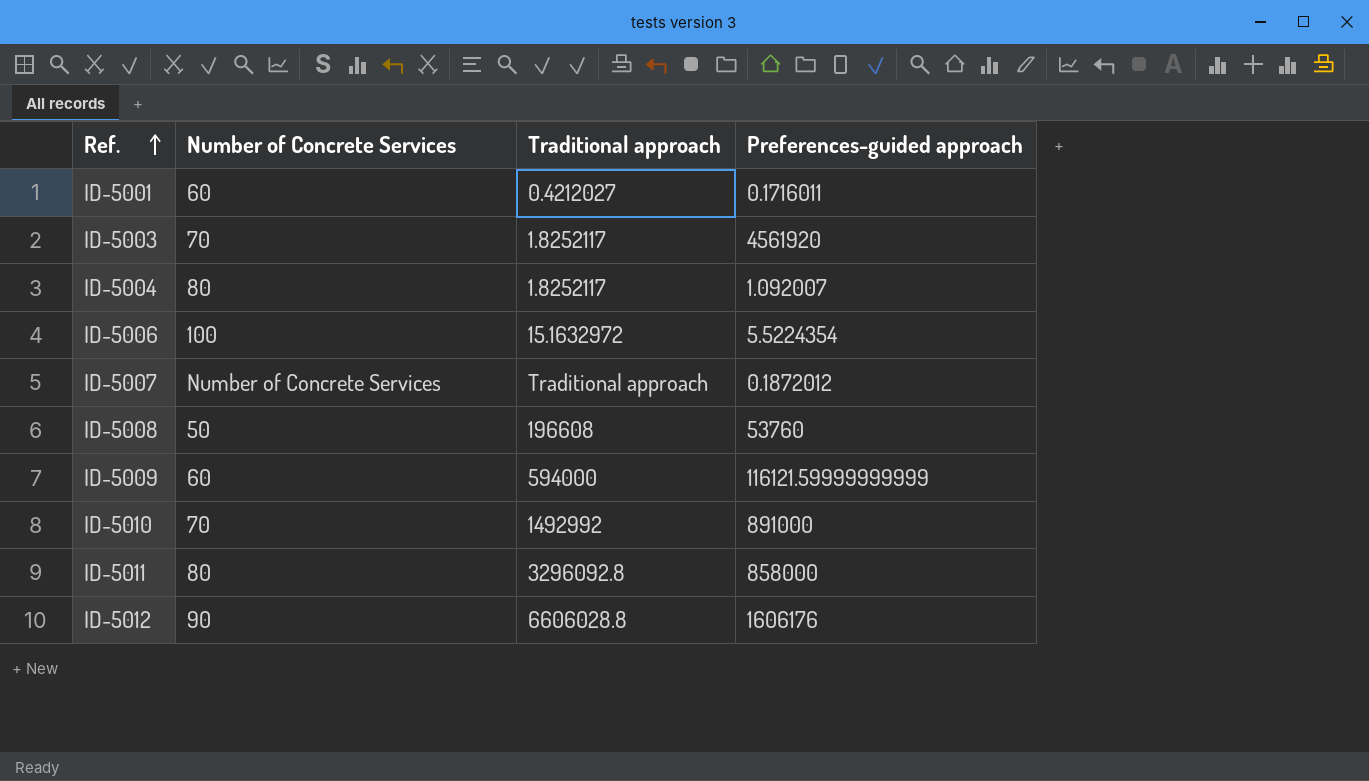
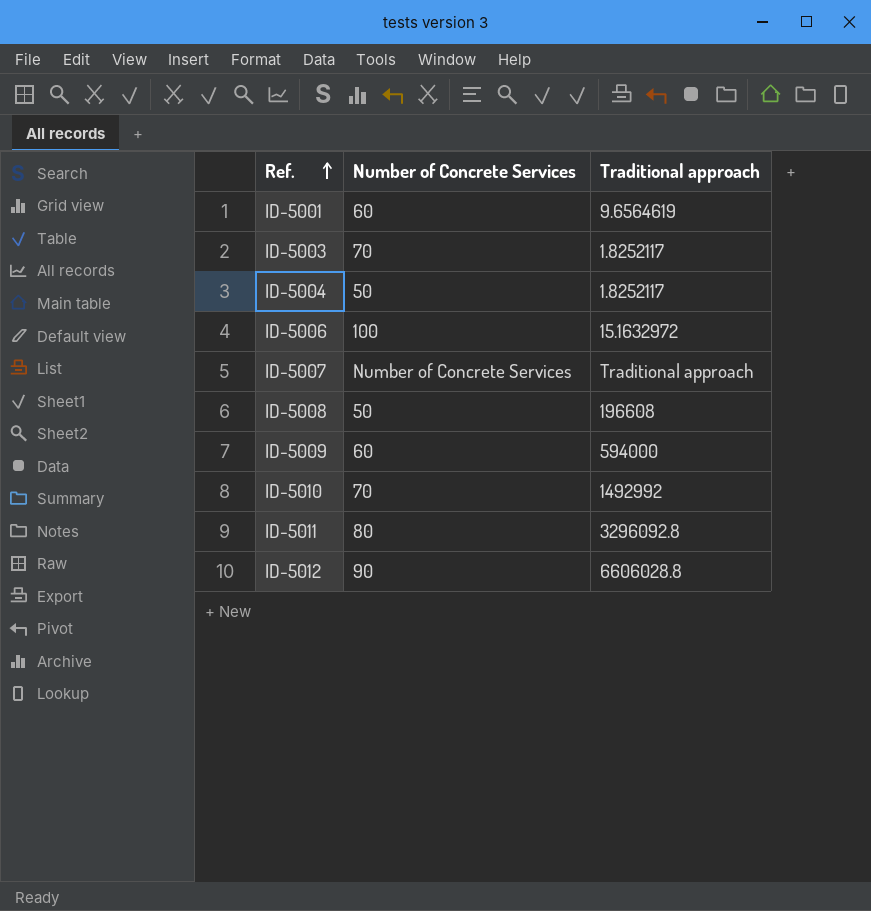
column Preferences-guided approach | position: 4 -> none
ID-5001 | Traditional approach: 0.4212027 -> 9.6564619
ID-5004 | Number of Concrete Services: 80 -> 50

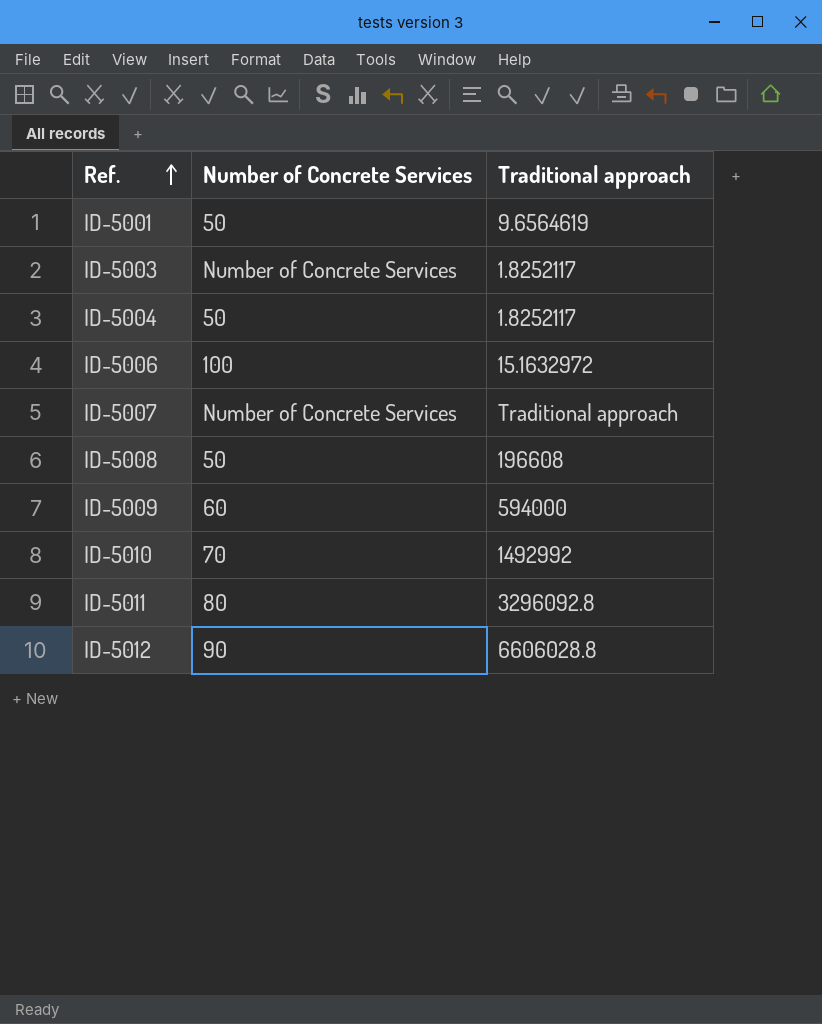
ID-5001 | Number of Concrete Services: 60 -> 50
ID-5003 | Number of Concrete Services: 70 -> Number of Concrete Services

